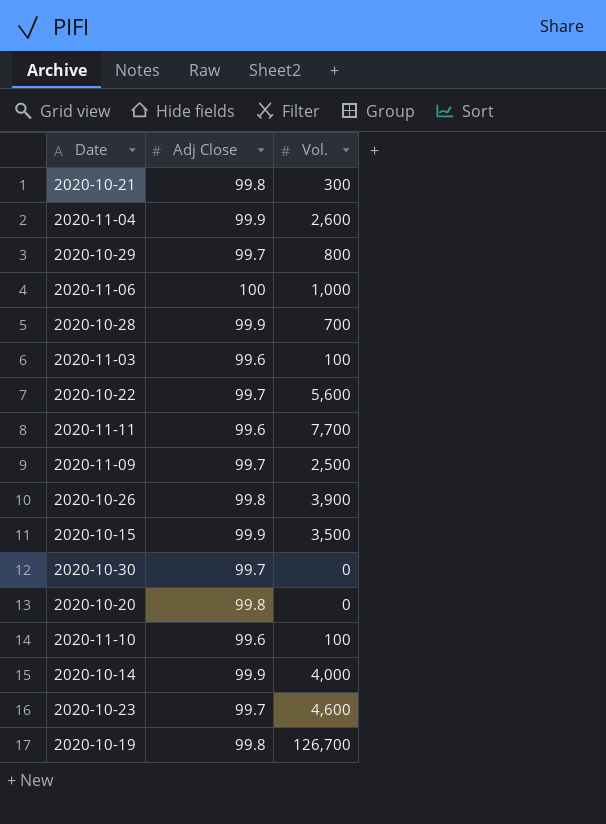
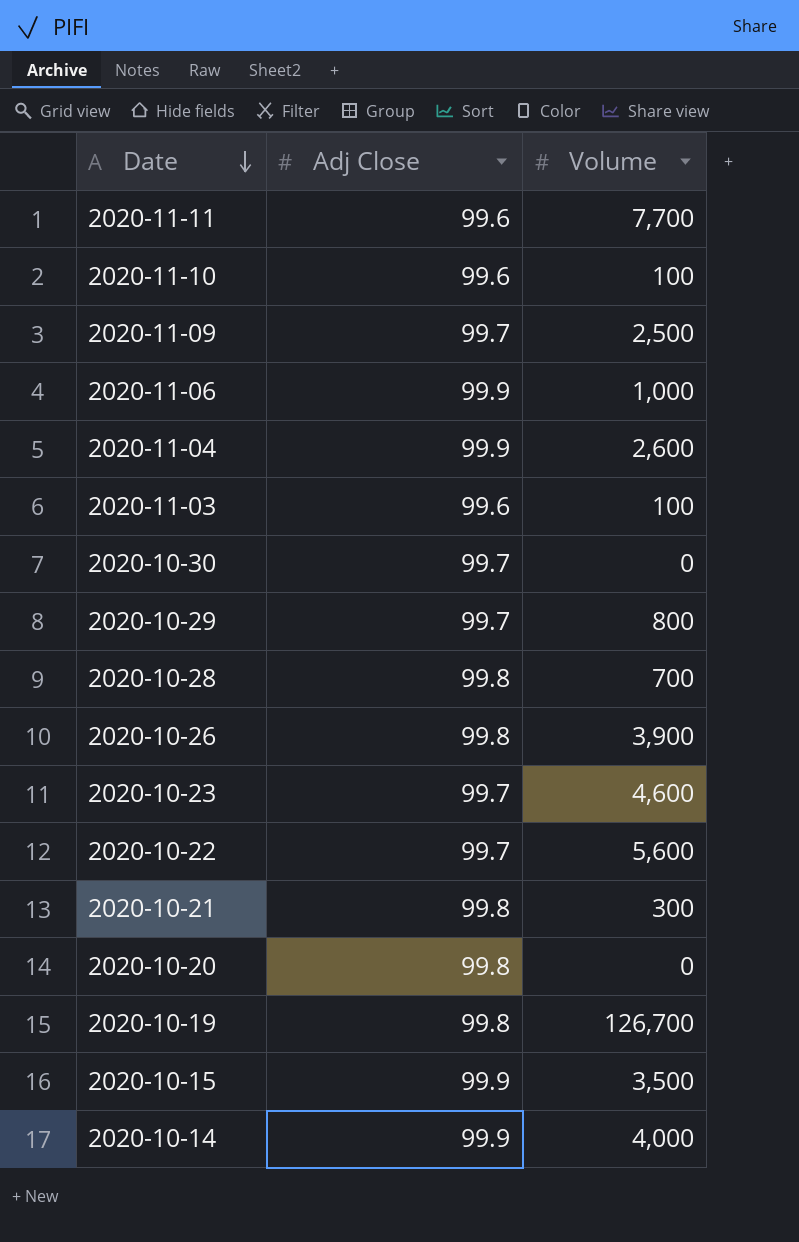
row order: none -> Date descending
column name: Vol. -> Volume
2020-11-06 | Adj Close: 100 -> 99.9
2020-10-28 | Adj Close: 99.9 -> 99.8

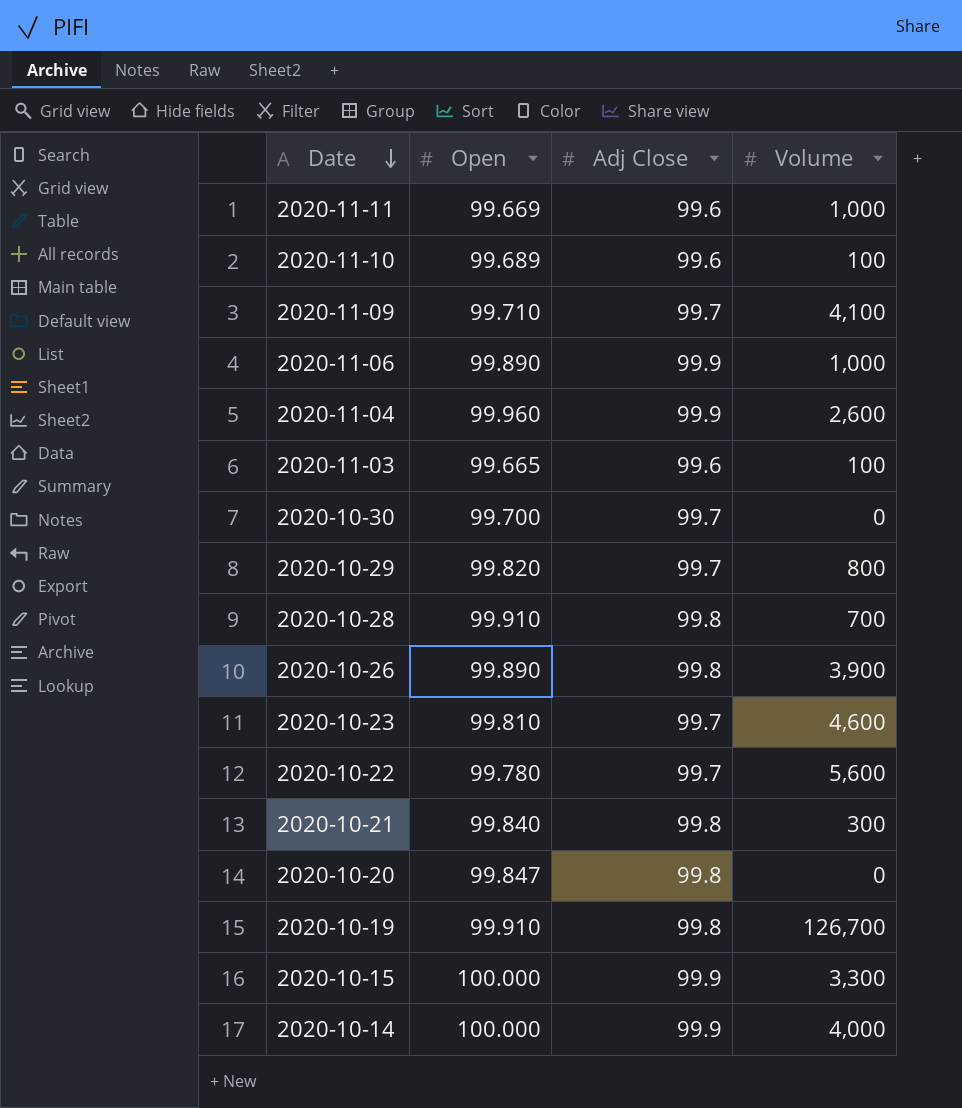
column Open | position: none -> 2
2020-11-11 | Volume: 7,700 -> 1,000
2020-11-09 | Volume: 2,500 -> 4,100
2020-10-15 | Volume: 3,500 -> 3,300

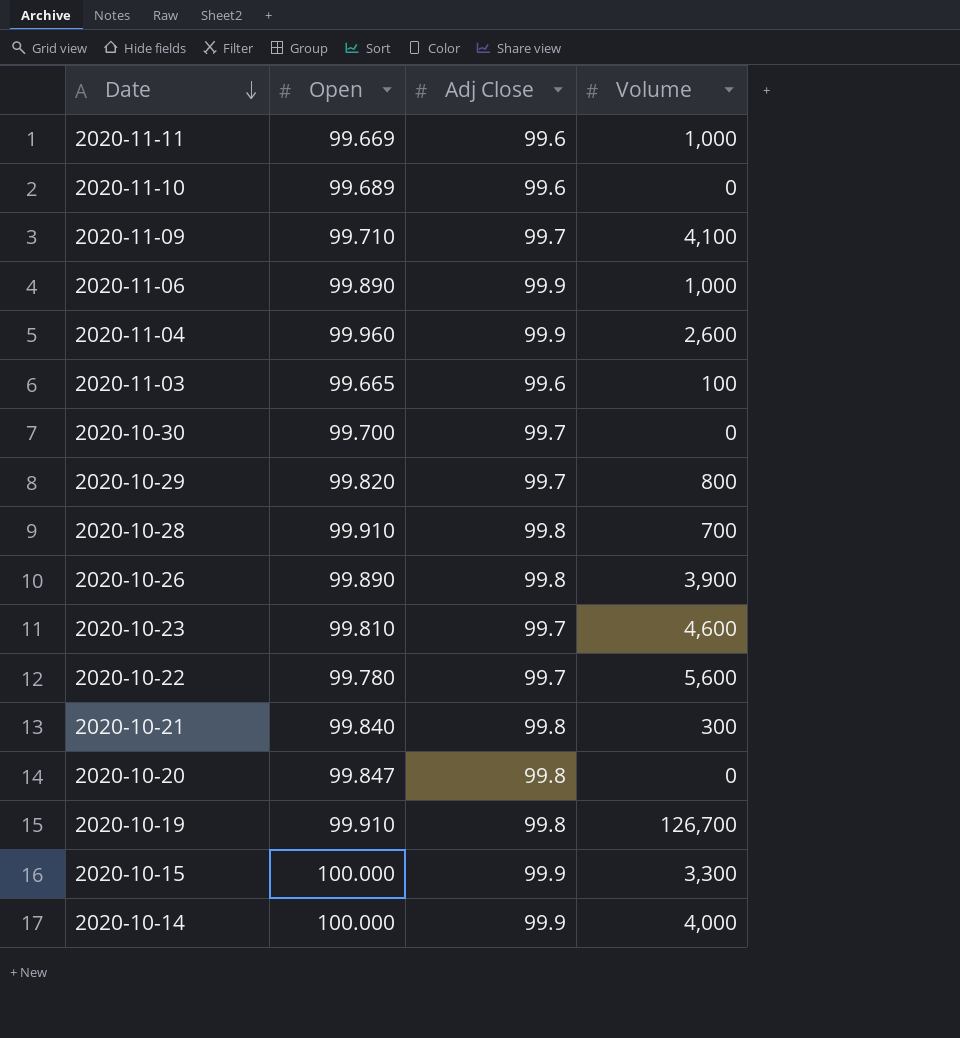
2020-11-10 | Volume: 100 -> 0

